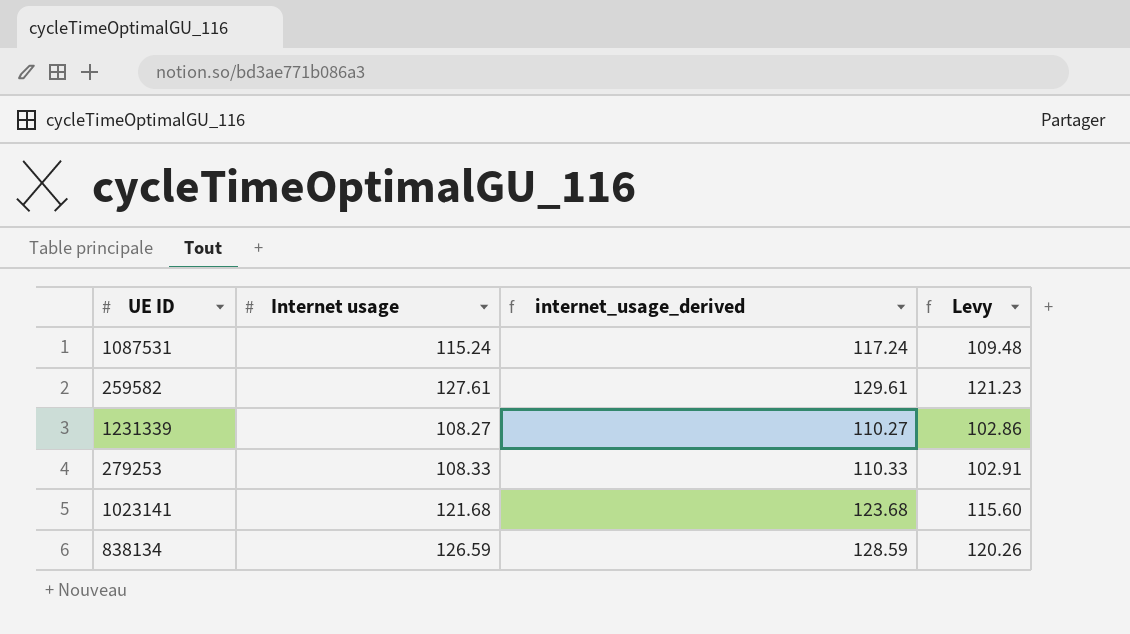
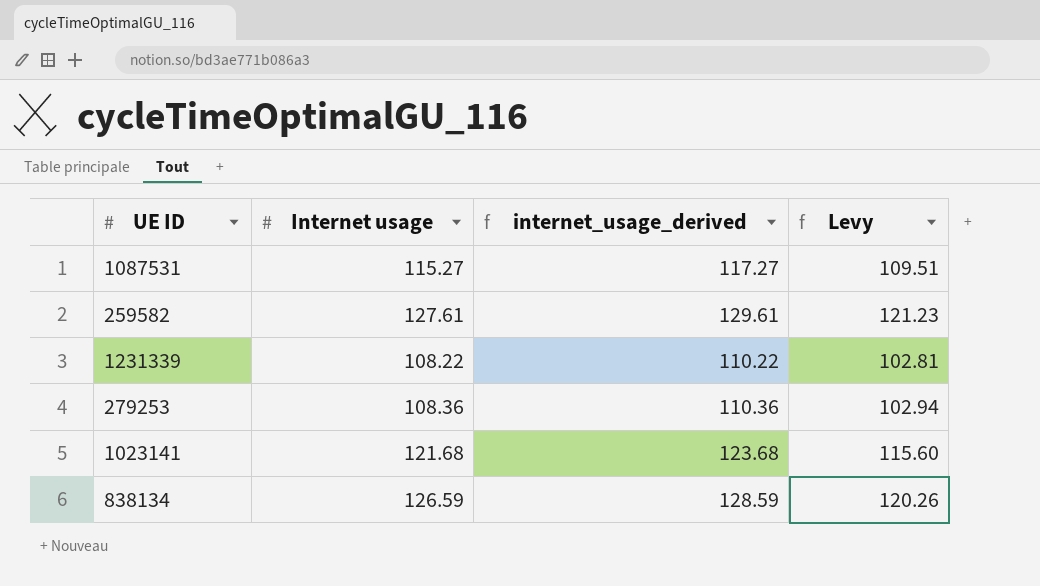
1087531 | Internet usage: 115.24 -> 115.27
1087531 | internet_usage_derived: 117.24 -> 117.27
1087531 | Levy: 109.48 -> 109.51
1231339 | Internet usage: 108.27 -> 108.22
1231339 | internet_usage_derived: 110.27 -> 110.22
1231339 | Levy: 102.86 -> 102.81
279253 | Internet usage: 108.33 -> 108.36
279253 | internet_usage_derived: 110.33 -> 110.36
279253 | Levy: 102.91 -> 102.94

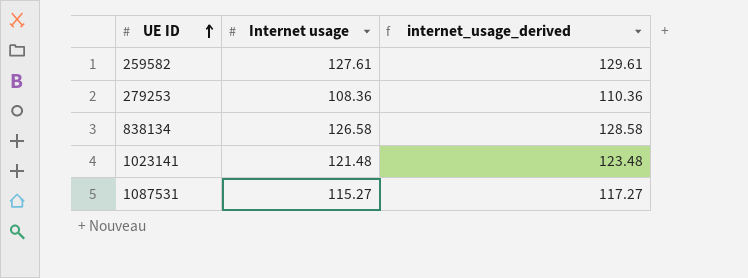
row order: none -> UE ID ascending
column Levy | formula: [Internet usage] * 0.95 -> none
row 1231339: 108.22 | 110.22 | 102.81 -> none
838134 | Internet usage: 126.59 -> 126.58
838134 | internet_usage_derived: 128.59 -> 128.58
1023141 | Internet usage: 121.68 -> 121.48
1023141 | internet_usage_derived: 123.68 -> 123.48

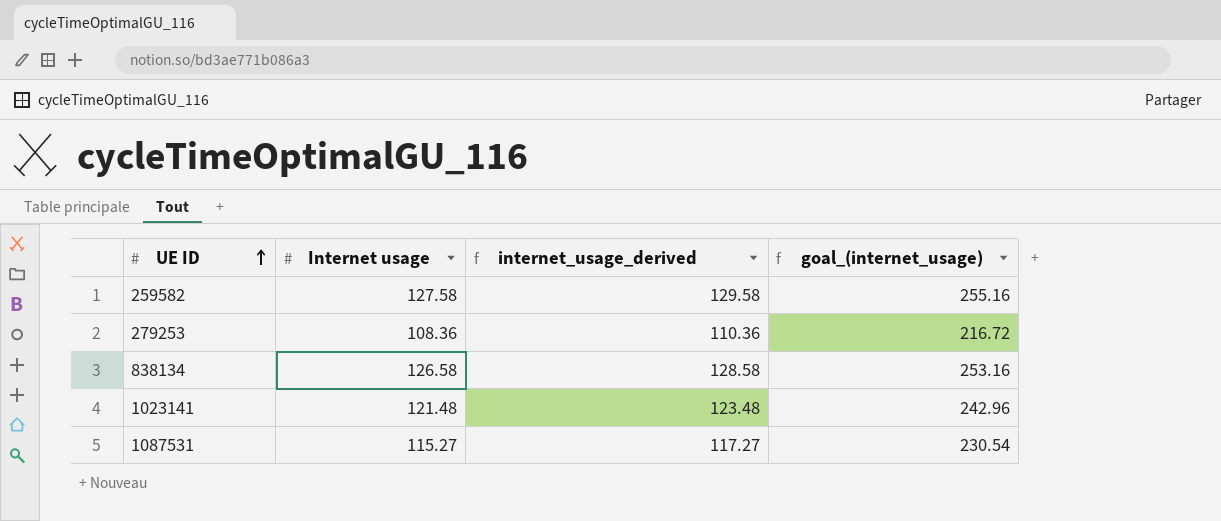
column goal_(internet_usage) | formula: none -> [Internet usage] * 2
259582 | Internet usage: 127.61 -> 127.58
259582 | internet_usage_derived: 129.61 -> 129.58

